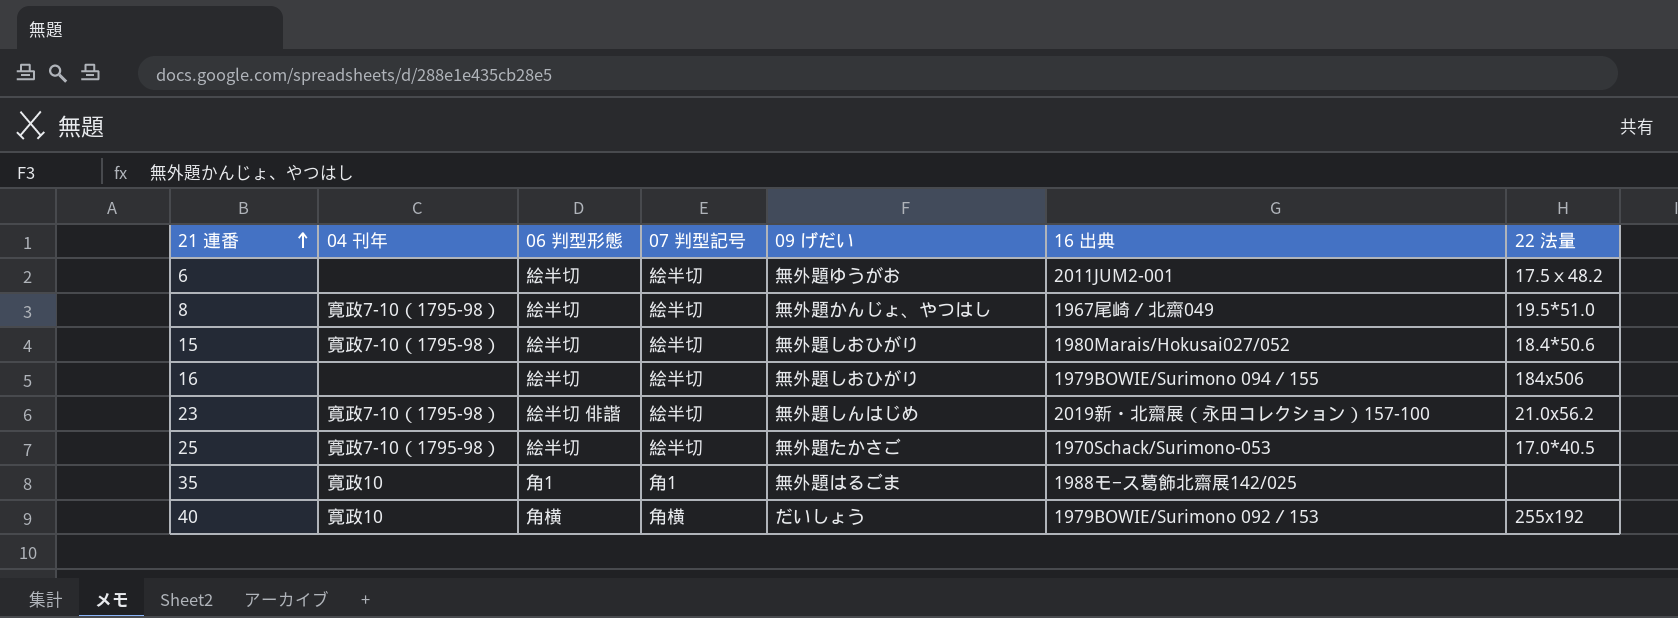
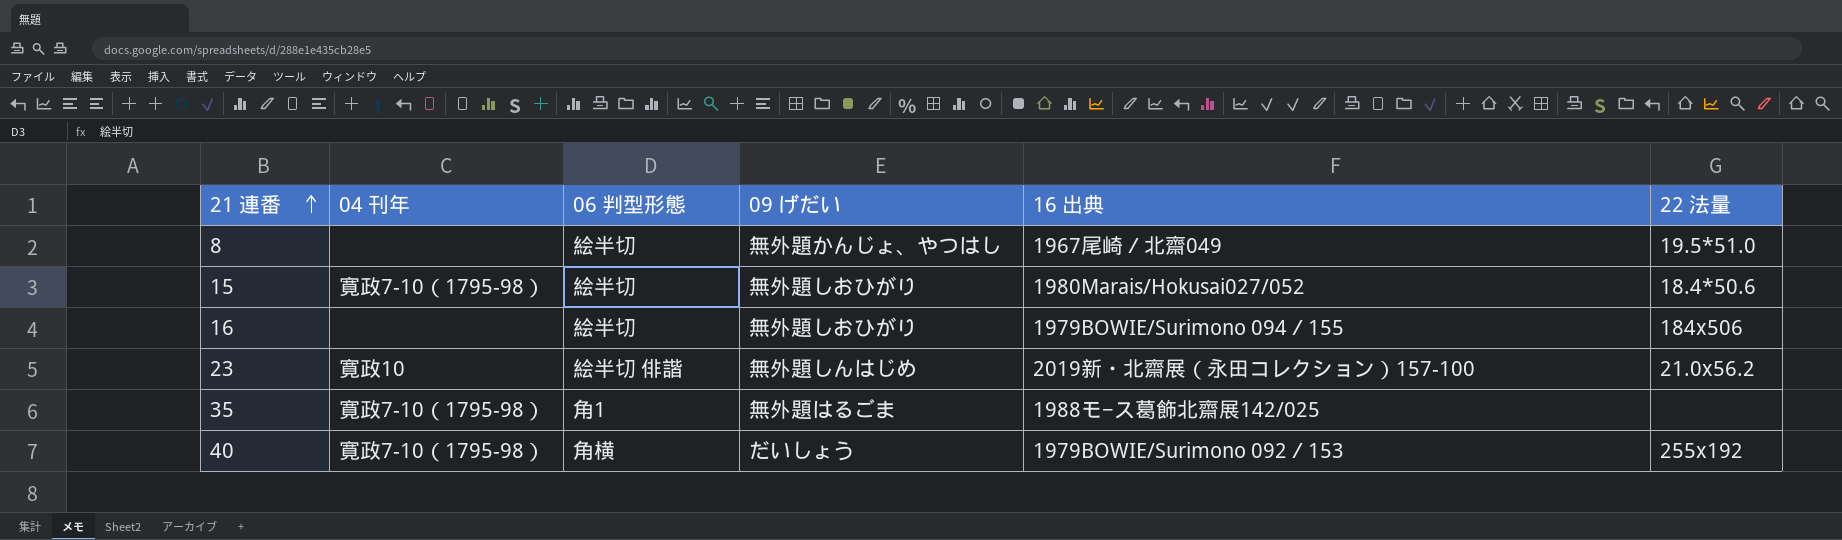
column 07 判型記号 | position: 4 -> none
row 6: none | 絵半切 | 絵半切 | 無外題ゆうがお | 2011JUM2-001 | 17.5ｘ48.2 -> none
row 25: 寛政7-10（1795-98） | 絵半切 | 絵半切 | 無外題たかさご | 1970Schack/Surimono-053 | 17.0*40.5 -> none
8 | 04 刊年: 寛政7-10（1795-98） -> none
23 | 04 刊年: 寛政7-10（1795-98） -> 寛政10
35 | 04 刊年: 寛政10 -> 寛政7-10（1795-98）
40 | 04 刊年: 寛政10 -> 寛政7-10（1795-98）

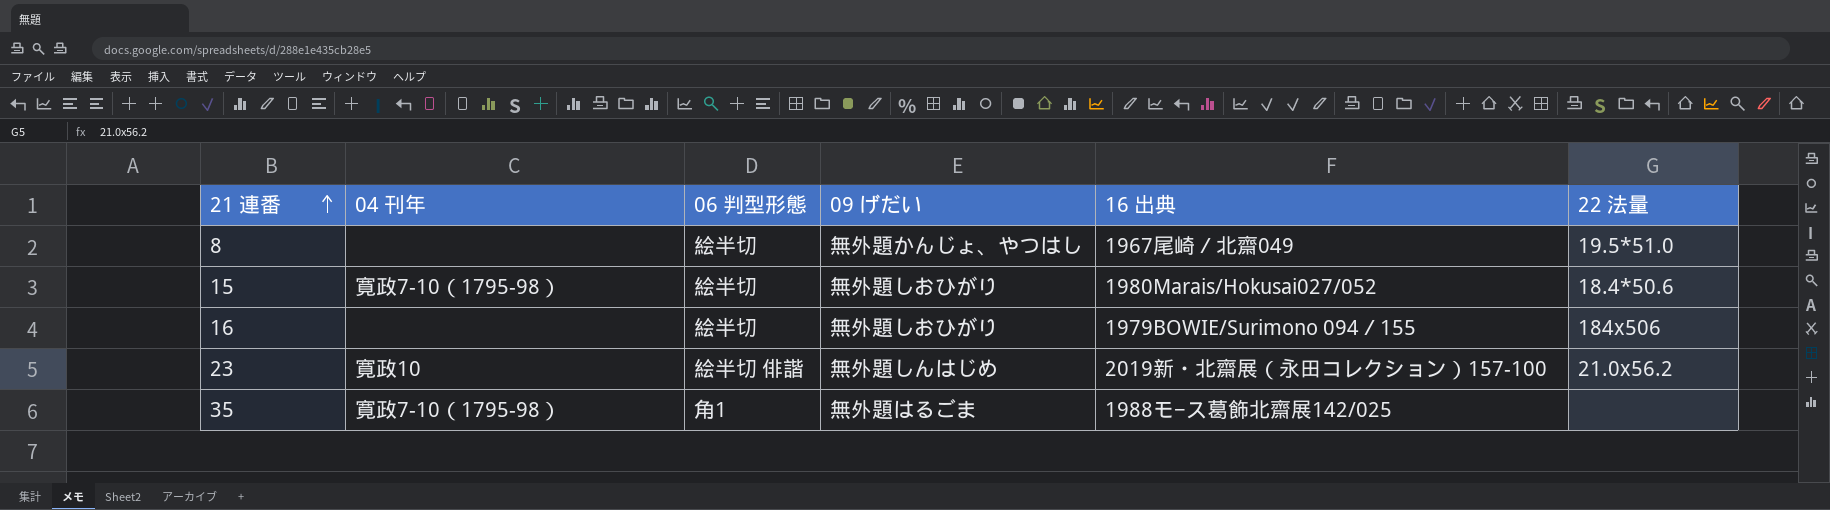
row 40: 寛政7-10（1795-98） | 角横 | だいしょう | 1979BOWIE/Surimono 092／153 | 255x192 -> none

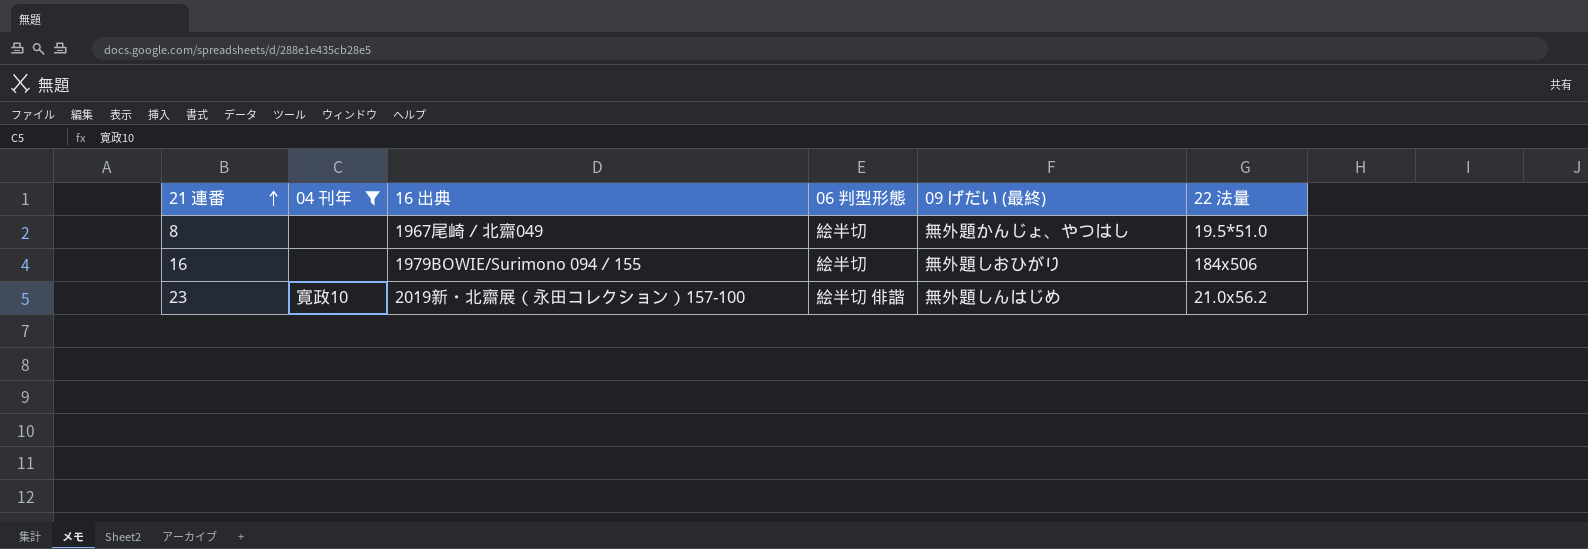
filter: none -> 04 刊年 != 寛政7-10（1795-98）
column 16 出典 | position: 5 -> 3
column name: 09 げだい -> 09 げだい (最終)

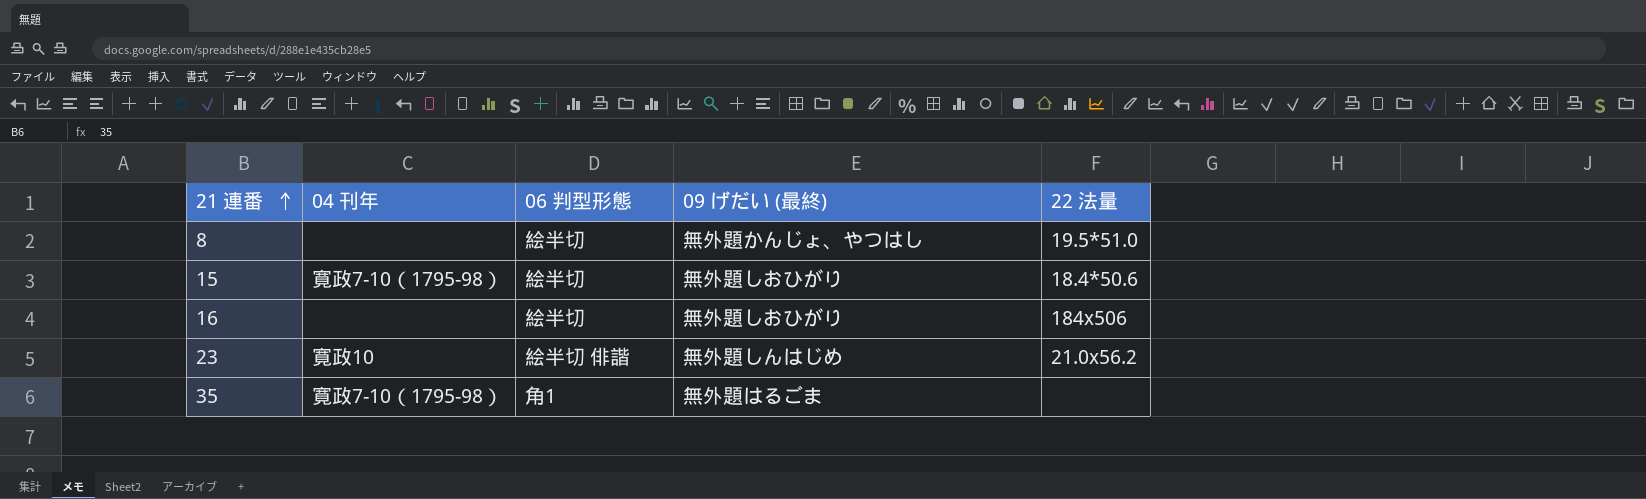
filter: 04 刊年 != 寛政7-10（1795-98） -> none
column 16 出典 | position: 3 -> none

